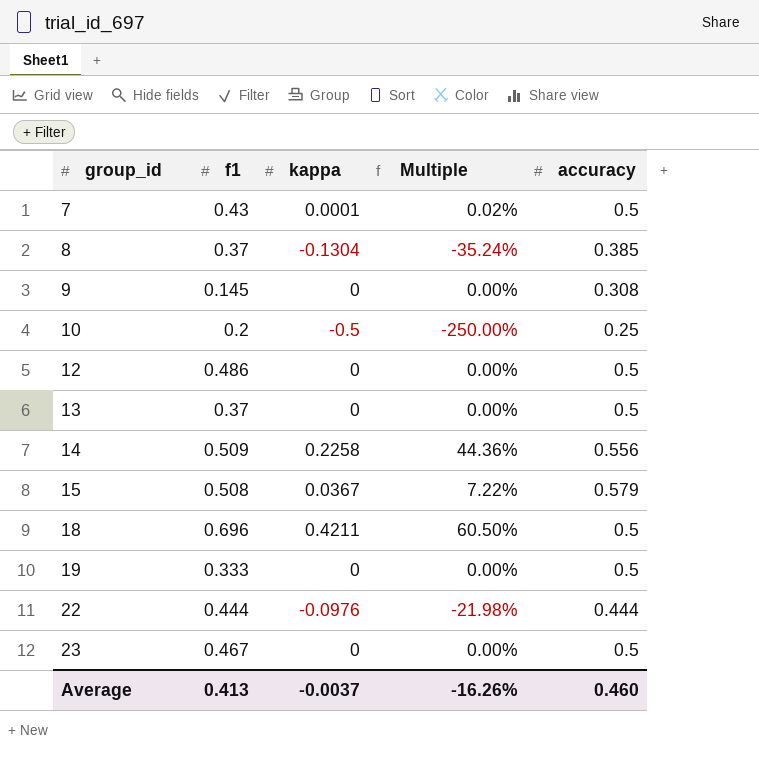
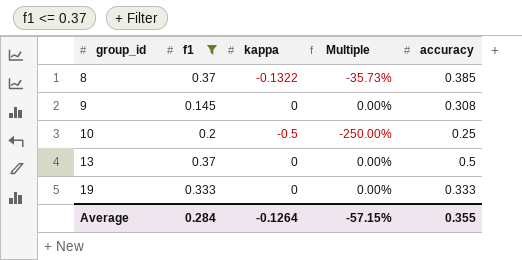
filter: none -> f1 <= 0.37
8 | kappa: -0.1304 -> -0.1322
8 | Multiple: -35.24% -> -35.73%
19 | accuracy: 0.5 -> 0.333
Average | f1: 0.413 -> 0.284
Average | kappa: -0.0037 -> -0.1264
Average | Multiple: -16.26% -> -57.15%
Average | accuracy: 0.460 -> 0.355

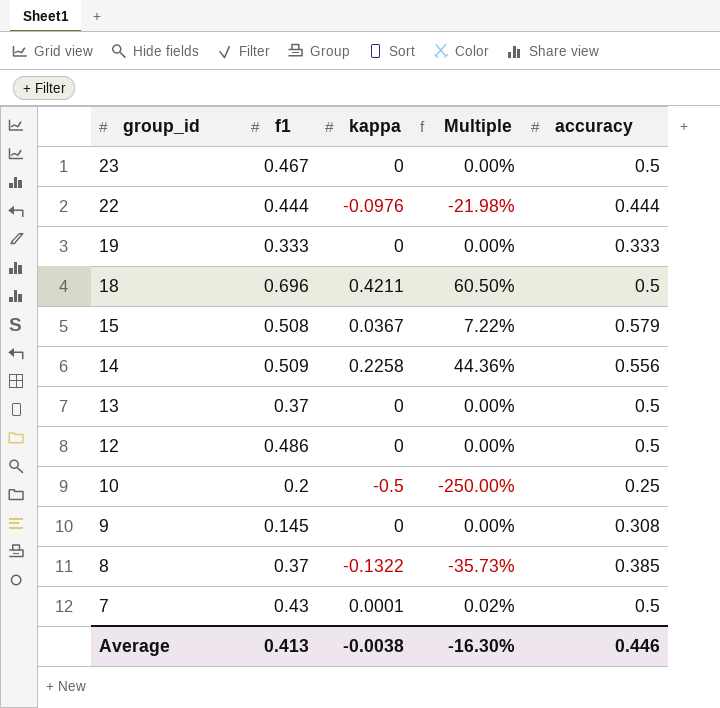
filter: f1 <= 0.37 -> none
row order: group_id ascending -> group_id descending
Average | f1: 0.284 -> 0.413
Average | kappa: -0.1264 -> -0.0038
Average | Multiple: -57.15% -> -16.30%
Average | accuracy: 0.355 -> 0.446

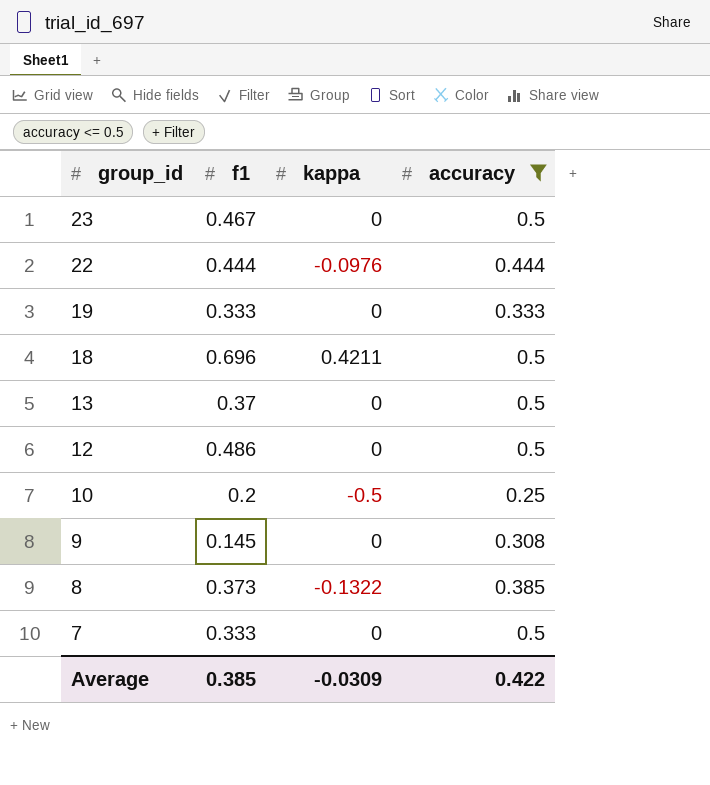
filter: none -> accuracy <= 0.5
column Multiple | formula: [kappa] / [f1] -> none
8 | f1: 0.37 -> 0.373
7 | f1: 0.43 -> 0.333
7 | kappa: 0.0001 -> 0
Average | f1: 0.413 -> 0.385
Average | kappa: -0.0038 -> -0.0309
Average | accuracy: 0.446 -> 0.422

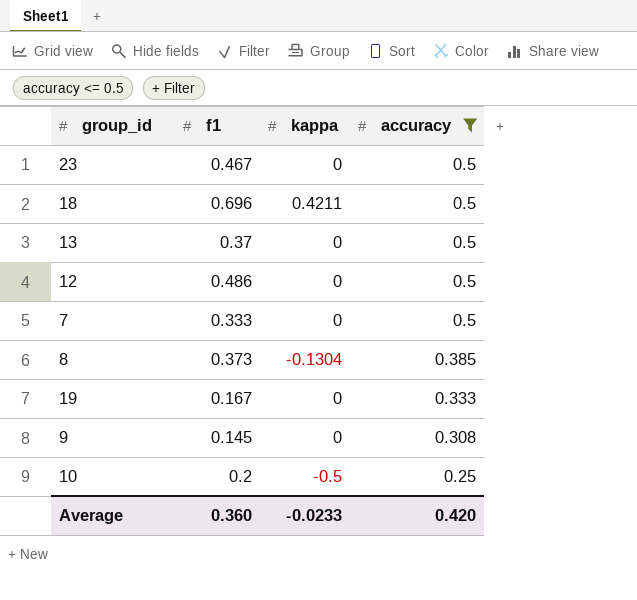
row order: group_id descending -> accuracy descending
row 22: 0.444 | -0.0976 | 0.444 -> none
8 | kappa: -0.1322 -> -0.1304
19 | f1: 0.333 -> 0.167
Average | f1: 0.385 -> 0.360
Average | kappa: -0.0309 -> -0.0233
Average | accuracy: 0.422 -> 0.420

